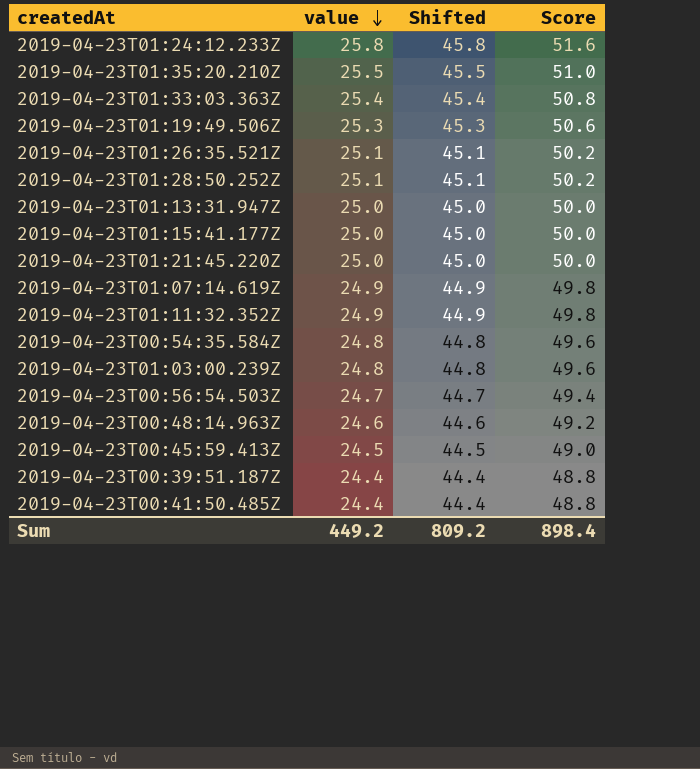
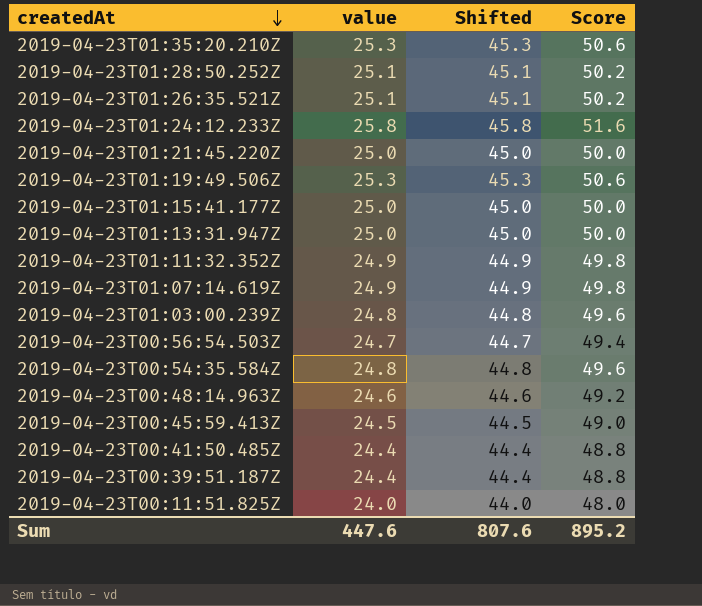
row order: value descending -> createdAt descending
row 2019-04-23T01:33:03.363Z: 25.4 | 45.4 | 50.8 -> none
2019-04-23T01:35:20.210Z | value: 25.5 -> 25.3
2019-04-23T01:35:20.210Z | Shifted: 45.5 -> 45.3
2019-04-23T01:35:20.210Z | Score: 51.0 -> 50.6
row 2019-04-23T00:11:51.825Z: none -> 24.0 | 44.0 | 48.0
Sum | value: 449.2 -> 447.6
Sum | Shifted: 809.2 -> 807.6
Sum | Score: 898.4 -> 895.2

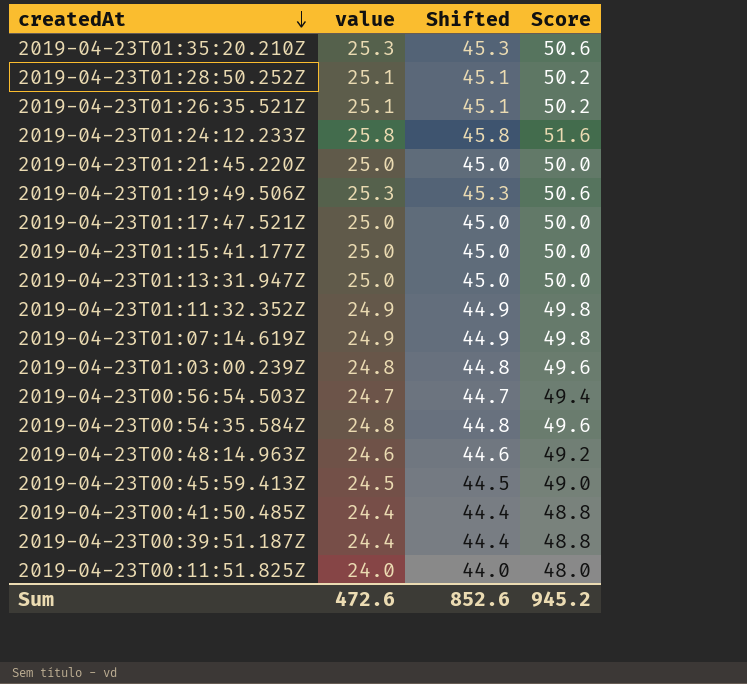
row 2019-04-23T01:17:47.521Z: none -> 25.0 | 45.0 | 50.0
Sum | value: 447.6 -> 472.6
Sum | Shifted: 807.6 -> 852.6
Sum | Score: 895.2 -> 945.2

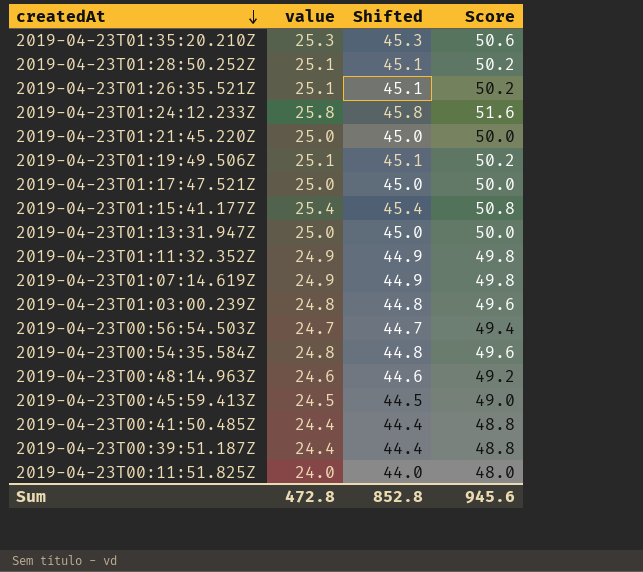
2019-04-23T01:19:49.506Z | value: 25.3 -> 25.1
2019-04-23T01:19:49.506Z | Shifted: 45.3 -> 45.1
2019-04-23T01:19:49.506Z | Score: 50.6 -> 50.2
2019-04-23T01:15:41.177Z | value: 25.0 -> 25.4
2019-04-23T01:15:41.177Z | Shifted: 45.0 -> 45.4
2019-04-23T01:15:41.177Z | Score: 50.0 -> 50.8
Sum | value: 472.6 -> 472.8
Sum | Shifted: 852.6 -> 852.8
Sum | Score: 945.2 -> 945.6

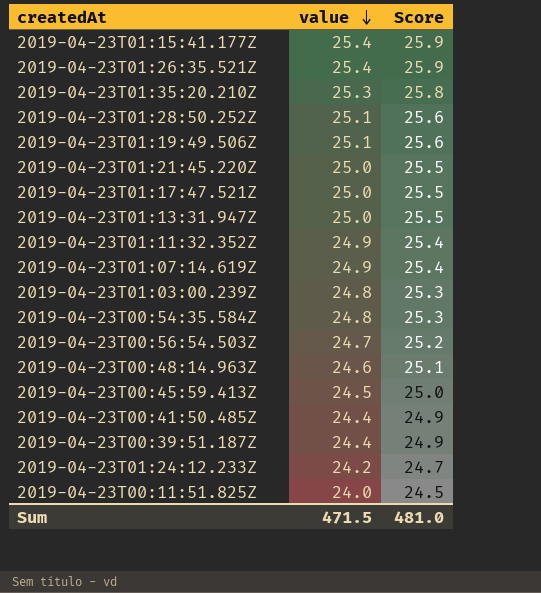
row order: createdAt descending -> value descending
column Shifted | formula: [value] + 20 -> none
column Score | formula: [value] * 2 -> [value] * 1.02
2019-04-23T01:26:35.521Z | value: 25.1 -> 25.4
2019-04-23T01:24:12.233Z | value: 25.8 -> 24.2
Sum | value: 472.8 -> 471.5
Sum | Score: 945.6 -> 481.0

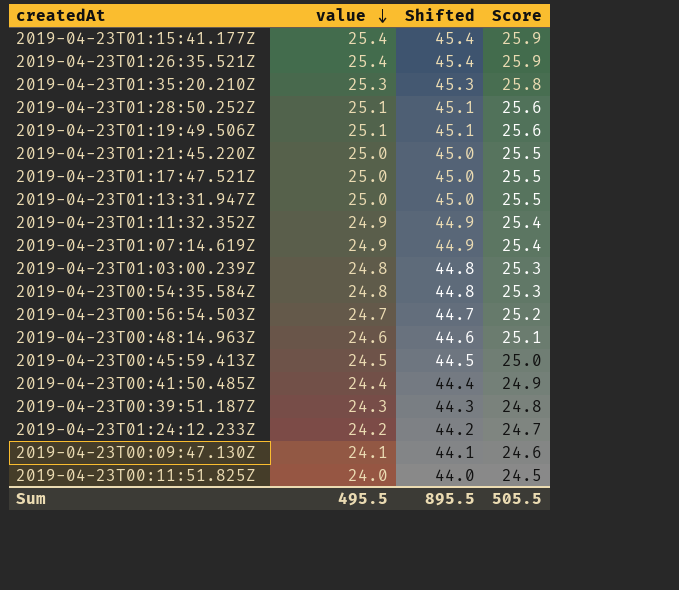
column Shifted | formula: none -> [value] + 20
2019-04-23T00:39:51.187Z | value: 24.4 -> 24.3
2019-04-23T00:39:51.187Z | Score: 24.9 -> 24.8
row 2019-04-23T00:09:47.130Z: none -> 24.1 | 44.1 | 24.6
Sum | value: 471.5 -> 495.5
Sum | Score: 481.0 -> 505.5

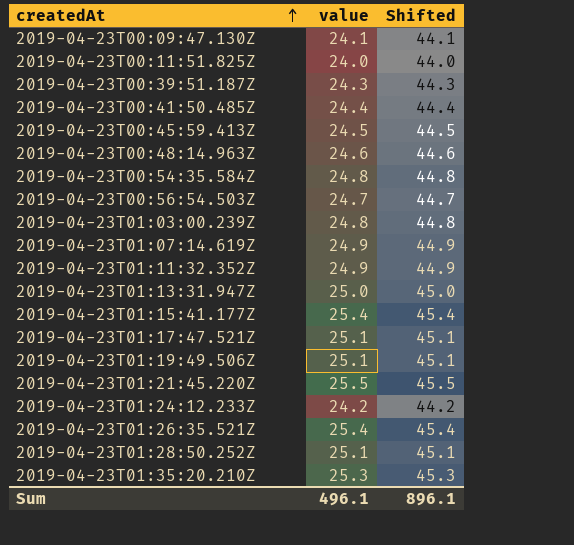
row order: value descending -> createdAt ascending
column Score | formula: [value] * 1.02 -> none
2019-04-23T01:17:47.521Z | value: 25.0 -> 25.1
2019-04-23T01:17:47.521Z | Shifted: 45.0 -> 45.1
2019-04-23T01:21:45.220Z | value: 25.0 -> 25.5
2019-04-23T01:21:45.220Z | Shifted: 45.0 -> 45.5
Sum | value: 495.5 -> 496.1
Sum | Shifted: 895.5 -> 896.1

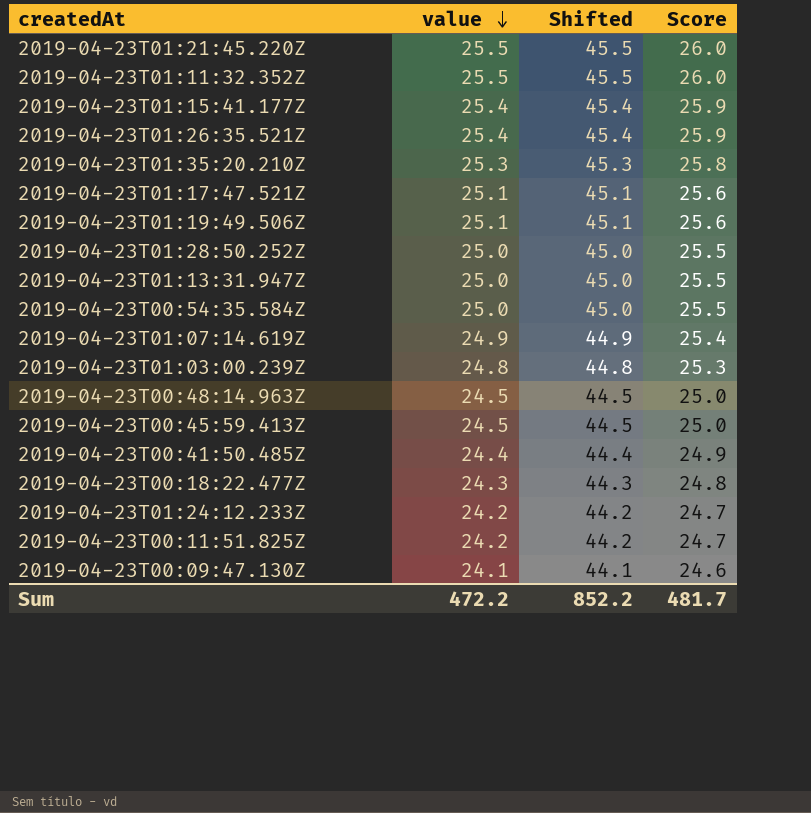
row order: createdAt ascending -> value descending
column Score | formula: none -> [value] * 1.02
row 2019-04-23T00:39:51.187Z: 24.3 | 44.3 -> none
row 2019-04-23T00:56:54.503Z: 24.7 | 44.7 -> none
2019-04-23T01:11:32.352Z | value: 24.9 -> 25.5
2019-04-23T01:11:32.352Z | Shifted: 44.9 -> 45.5
2019-04-23T01:28:50.252Z | value: 25.1 -> 25.0
2019-04-23T01:28:50.252Z | Shifted: 45.1 -> 45.0
2019-04-23T00:54:35.584Z | value: 24.8 -> 25.0
2019-04-23T00:54:35.584Z | Shifted: 44.8 -> 45.0
2019-04-23T00:48:14.963Z | value: 24.6 -> 24.5
2019-04-23T00:48:14.963Z | Shifted: 44.6 -> 44.5
row 2019-04-23T00:18:22.477Z: none -> 24.3 | 44.3 | 24.8
2019-04-23T00:11:51.825Z | value: 24.0 -> 24.2
2019-04-23T00:11:51.825Z | Shifted: 44.0 -> 44.2
Sum | value: 496.1 -> 472.2
Sum | Shifted: 896.1 -> 852.2

